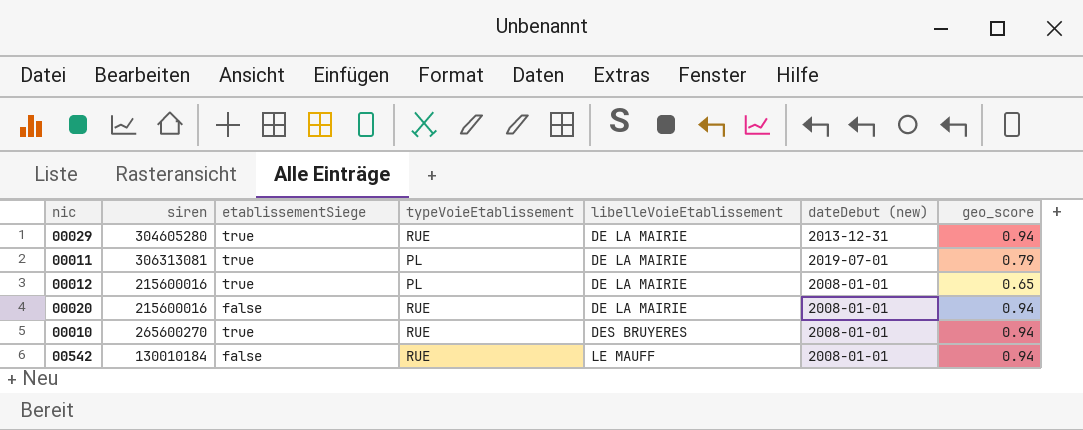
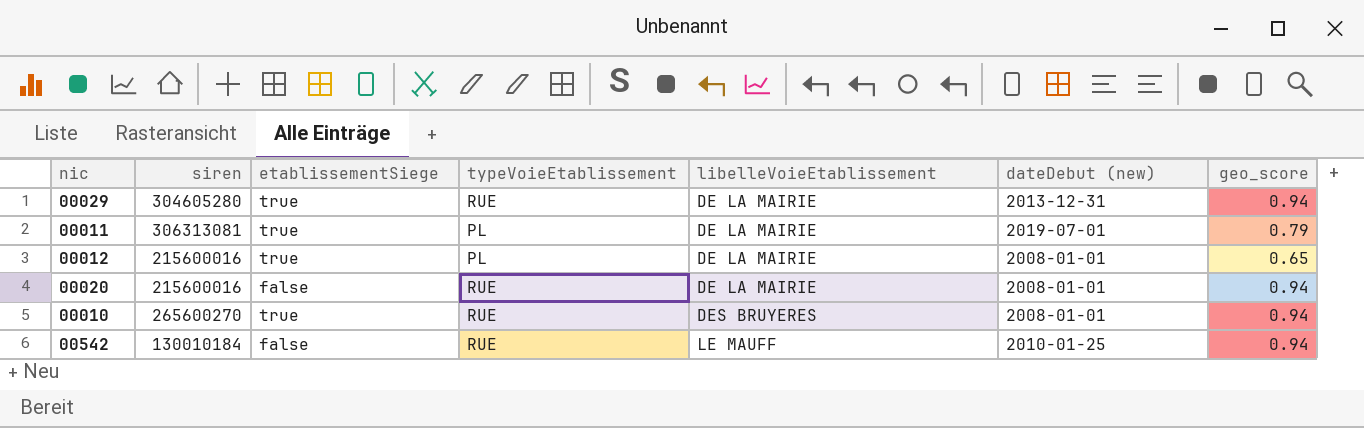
00542 | dateDebut (new): 2008-01-01 -> 2010-01-25

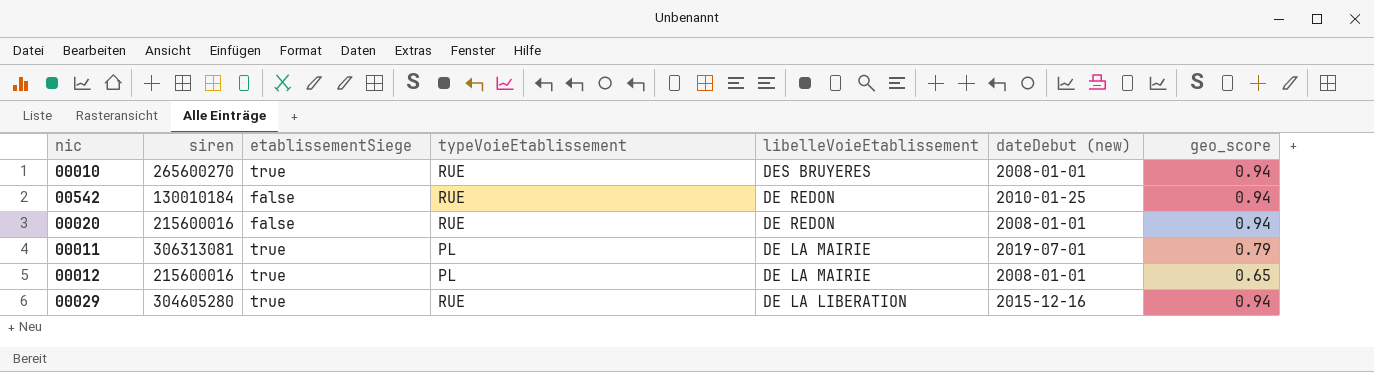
row order: libelleVoieEtablissement ascending -> libelleVoieEtablissement descending
00542 | libelleVoieEtablissement: LE MAUFF -> DE REDON
00020 | libelleVoieEtablissement: DE LA MAIRIE -> DE REDON
00029 | libelleVoieEtablissement: DE LA MAIRIE -> DE LA LIBERATION
00029 | dateDebut (new): 2013-12-31 -> 2015-12-16

